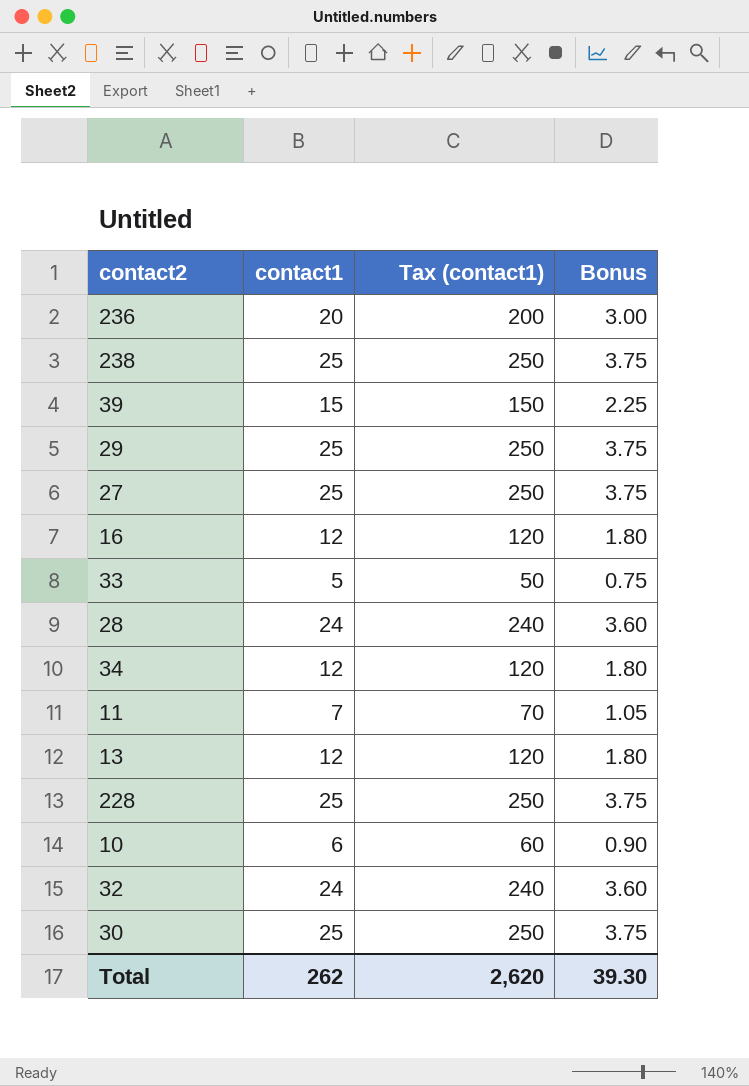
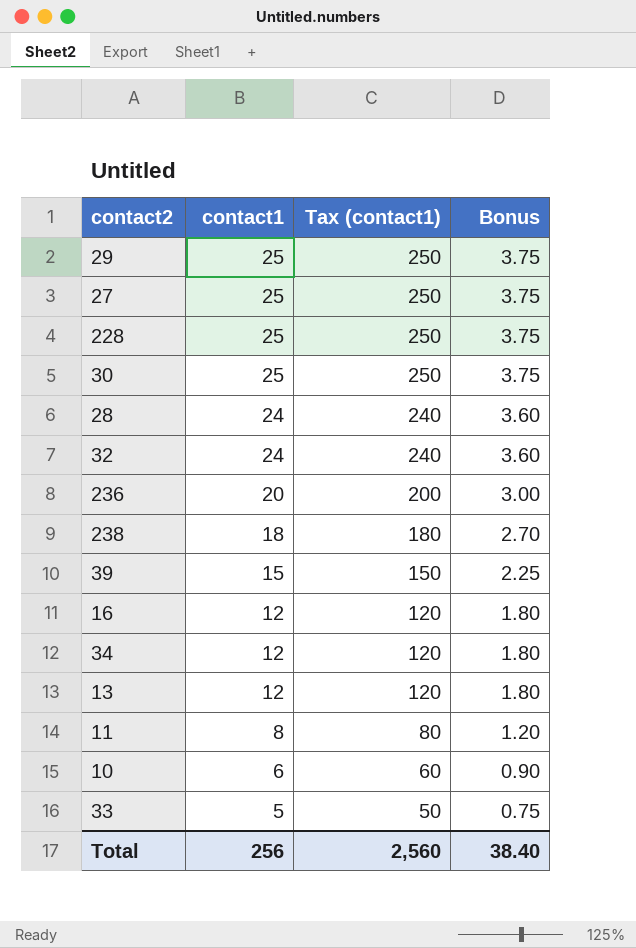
row order: none -> contact1 descending
238 | contact1: 25 -> 18
238 | Tax (contact1): 250 -> 180
238 | Bonus: 3.75 -> 2.70
11 | contact1: 7 -> 8
11 | Tax (contact1): 70 -> 80
11 | Bonus: 1.05 -> 1.20
Total | contact1: 262 -> 256
Total | Tax (contact1): 2,620 -> 2,560
Total | Bonus: 39.30 -> 38.40

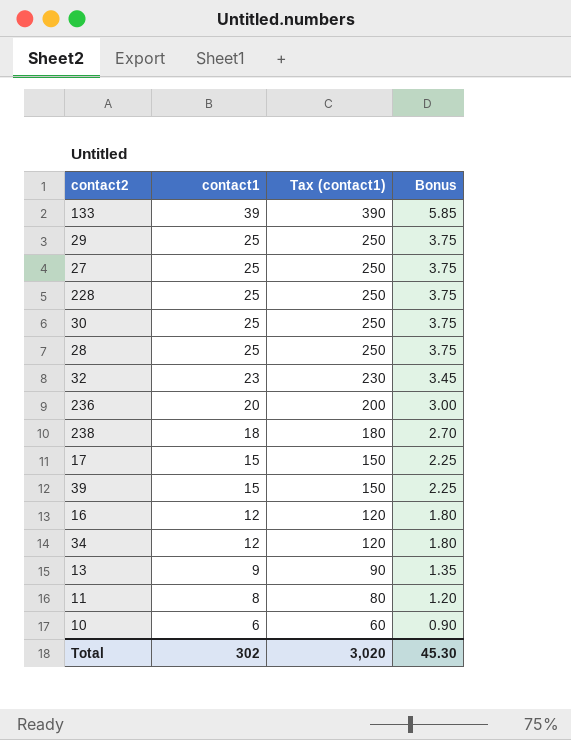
row 33: 5 | 50 | 0.75 -> none
row 133: none -> 39 | 390 | 5.85
28 | contact1: 24 -> 25
28 | Tax (contact1): 240 -> 250
28 | Bonus: 3.60 -> 3.75
32 | contact1: 24 -> 23
32 | Tax (contact1): 240 -> 230
32 | Bonus: 3.60 -> 3.45
row 17: none -> 15 | 150 | 2.25
13 | contact1: 12 -> 9
13 | Tax (contact1): 120 -> 90
13 | Bonus: 1.80 -> 1.35
Total | contact1: 256 -> 302
Total | Tax (contact1): 2,560 -> 3,020
Total | Bonus: 38.40 -> 45.30

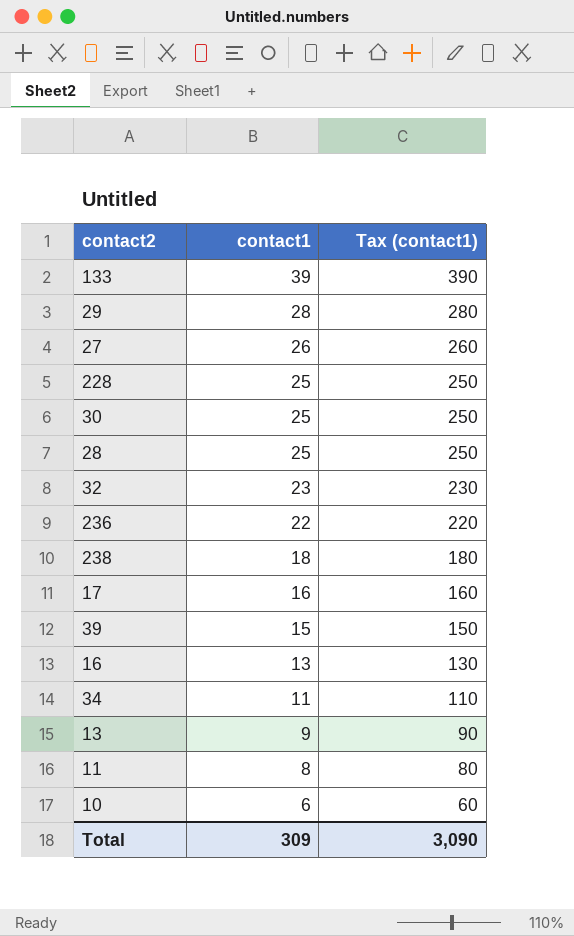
column Bonus | formula: [contact1] * 0.15 -> none
29 | contact1: 25 -> 28
29 | Tax (contact1): 250 -> 280
27 | contact1: 25 -> 26
27 | Tax (contact1): 250 -> 260
236 | contact1: 20 -> 22
236 | Tax (contact1): 200 -> 220
17 | contact1: 15 -> 16
17 | Tax (contact1): 150 -> 160
16 | contact1: 12 -> 13
16 | Tax (contact1): 120 -> 130
34 | contact1: 12 -> 11
34 | Tax (contact1): 120 -> 110
Total | contact1: 302 -> 309
Total | Tax (contact1): 3,020 -> 3,090

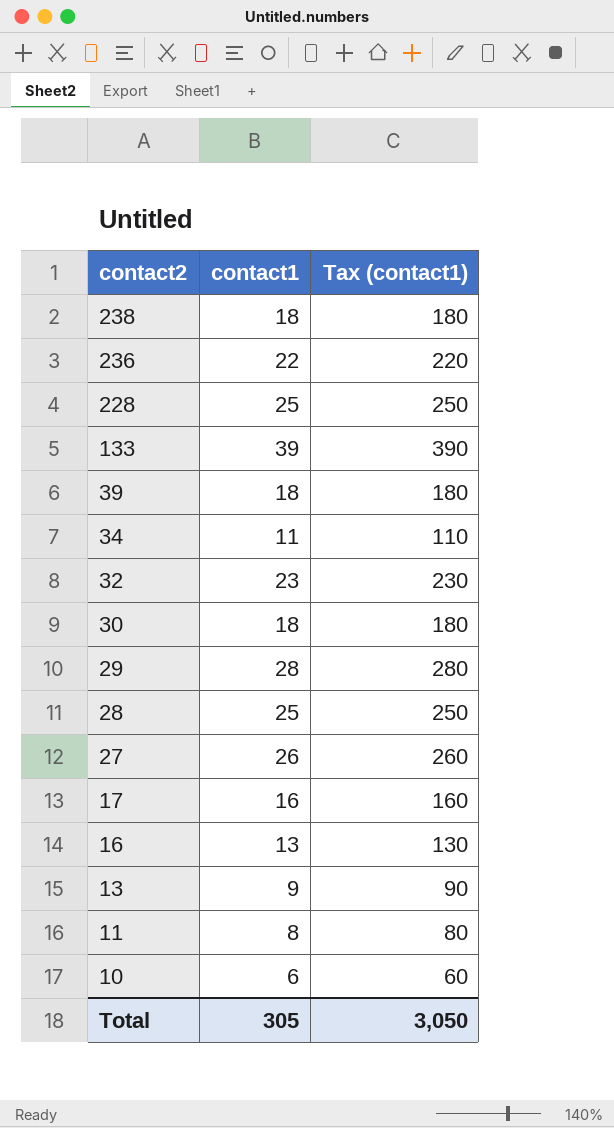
row order: contact1 descending -> contact2 descending
39 | contact1: 15 -> 18
39 | Tax (contact1): 150 -> 180
30 | contact1: 25 -> 18
30 | Tax (contact1): 250 -> 180
Total | contact1: 309 -> 305
Total | Tax (contact1): 3,090 -> 3,050

